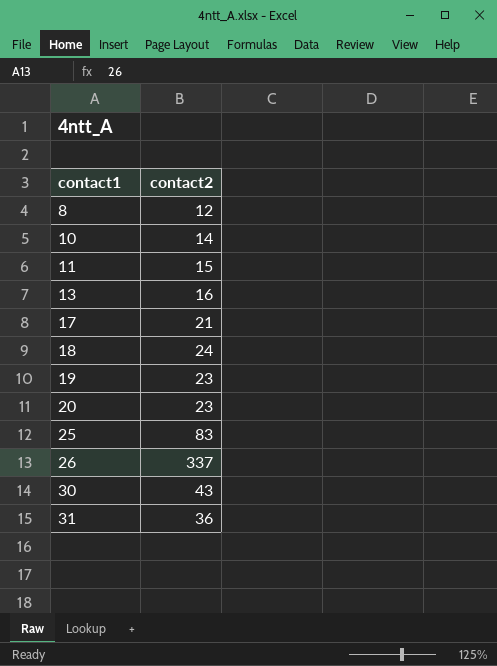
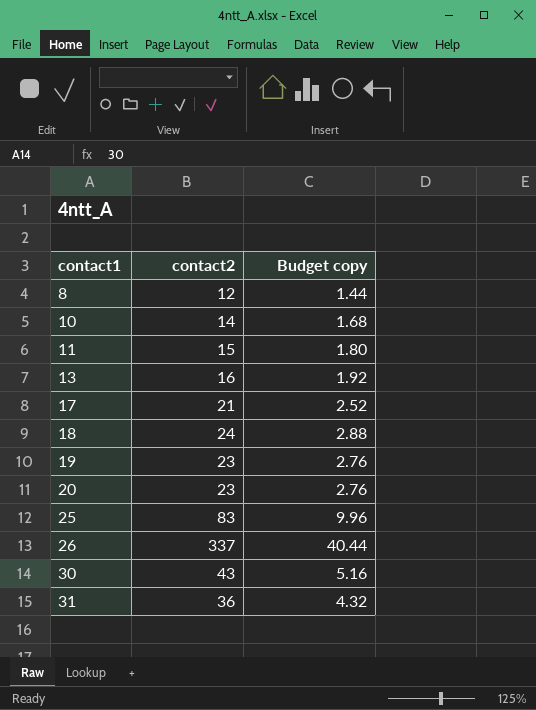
column Budget copy | formula: none -> [contact2] * 0.12

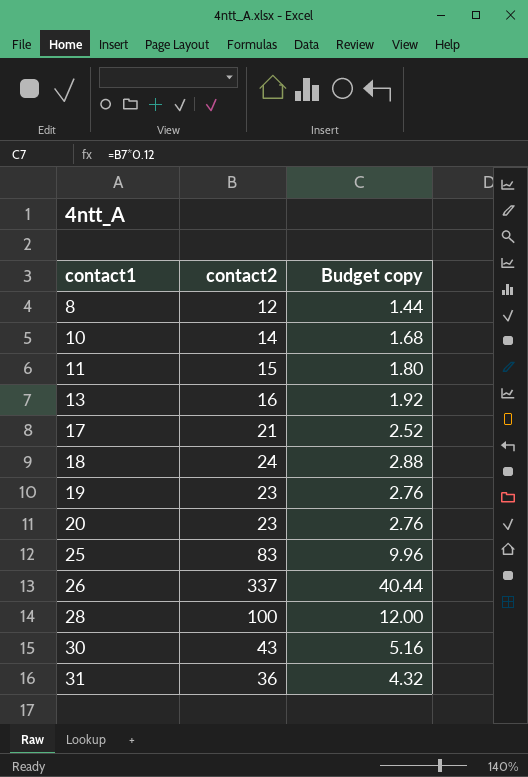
row 28: none -> 100 | 12.00

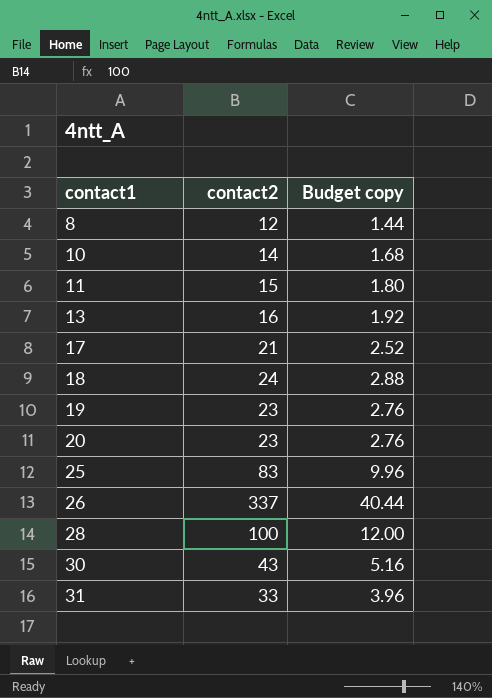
31 | contact2: 36 -> 33
31 | Budget copy: 4.32 -> 3.96

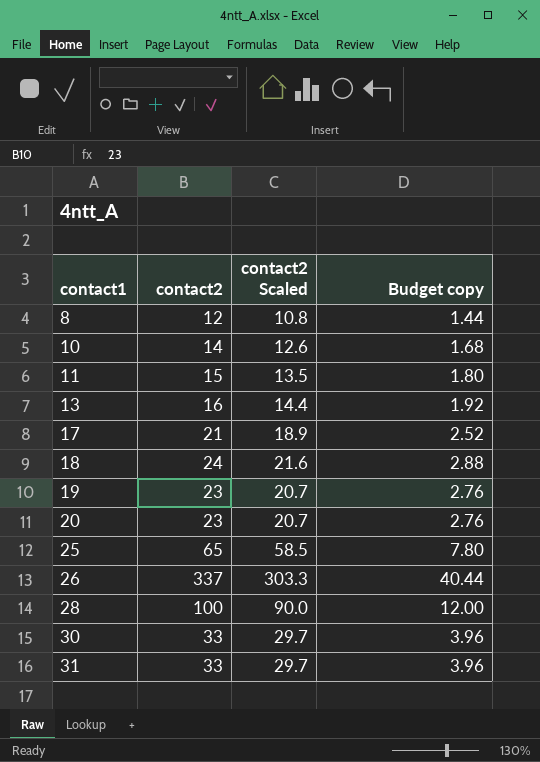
column contact2 Scaled | formula: none -> [contact2] * 0.9
25 | contact2: 83 -> 65
25 | Budget copy: 9.96 -> 7.80
30 | contact2: 43 -> 33
30 | Budget copy: 5.16 -> 3.96

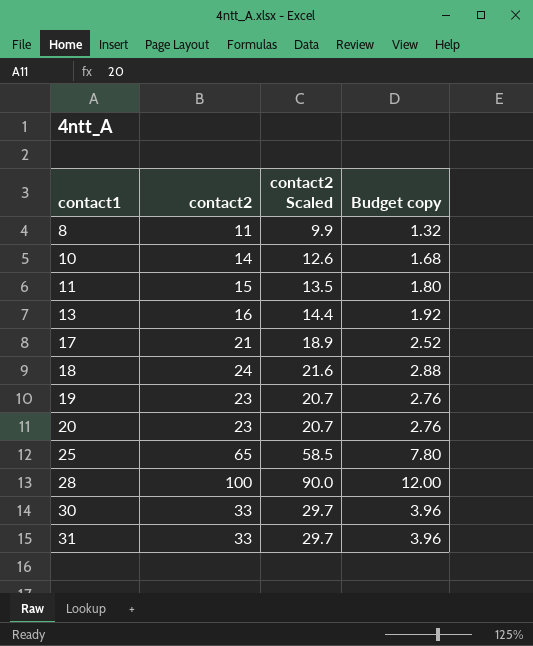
row 26: 337 | 303.3 | 40.44 -> none
8 | contact2: 12 -> 11
8 | contact2 Scaled: 10.8 -> 9.9
8 | Budget copy: 1.44 -> 1.32

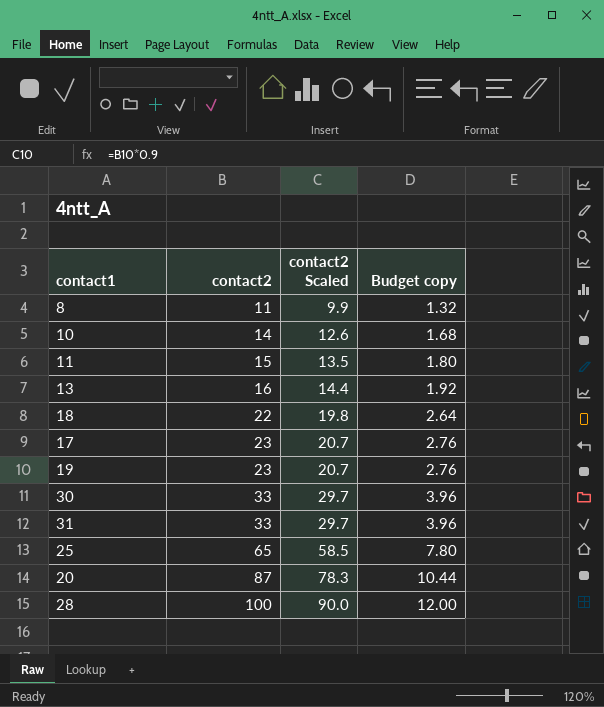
row order: contact1 ascending -> contact2 ascending
18 | contact2: 24 -> 22
18 | contact2 Scaled: 21.6 -> 19.8
18 | Budget copy: 2.88 -> 2.64
17 | contact2: 21 -> 23
17 | contact2 Scaled: 18.9 -> 20.7
17 | Budget copy: 2.52 -> 2.76
20 | contact2: 23 -> 87
20 | contact2 Scaled: 20.7 -> 78.3
20 | Budget copy: 2.76 -> 10.44

